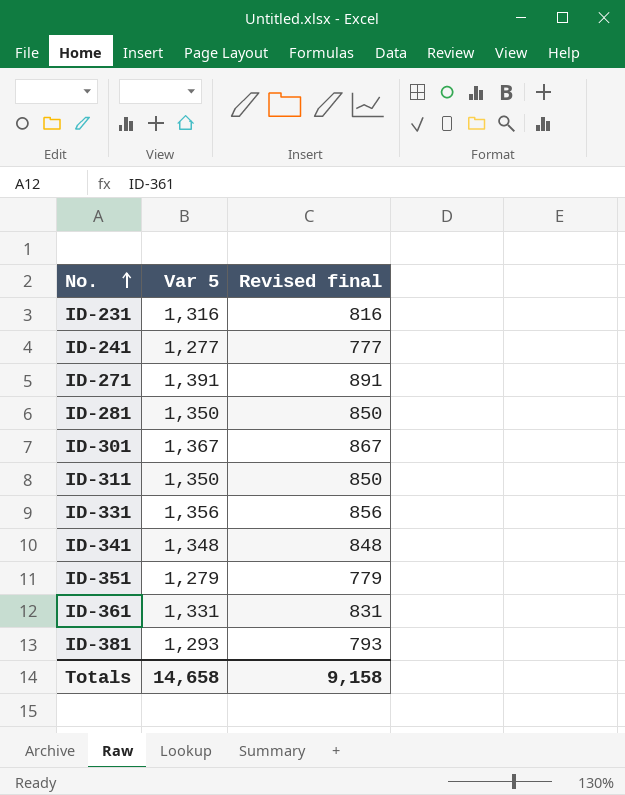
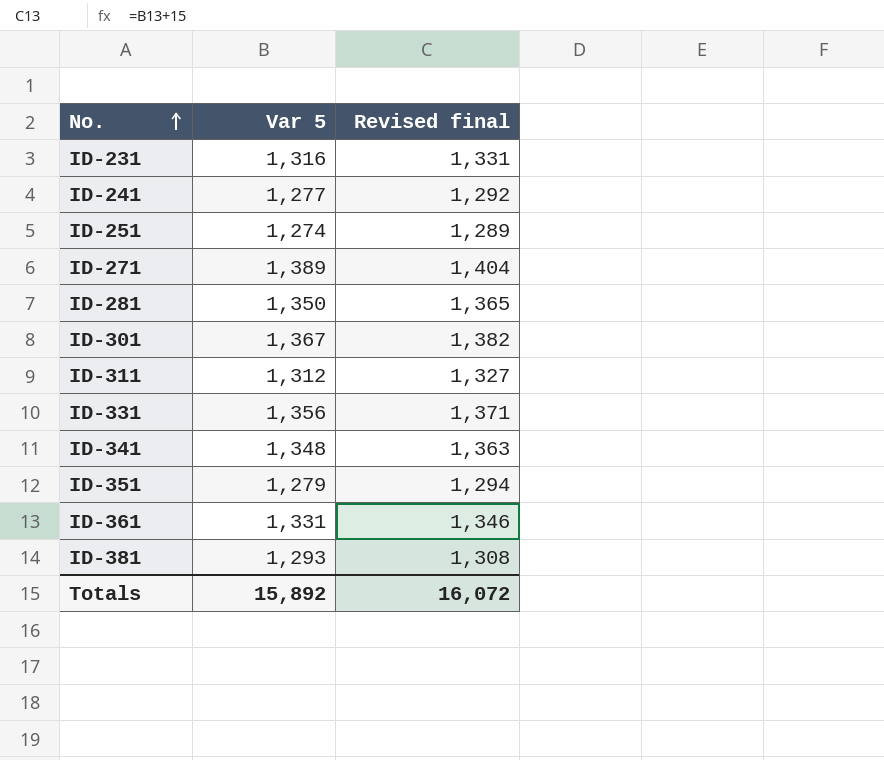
column Revised final | formula: [Var 5] - 500 -> [Var 5] + 15
row ID-251: none -> 1,274 | 1,289
ID-271 | Var 5: 1,391 -> 1,389
ID-311 | Var 5: 1,350 -> 1,312
Totals | Var 5: 14,658 -> 15,892
Totals | Revised final: 9,158 -> 16,072

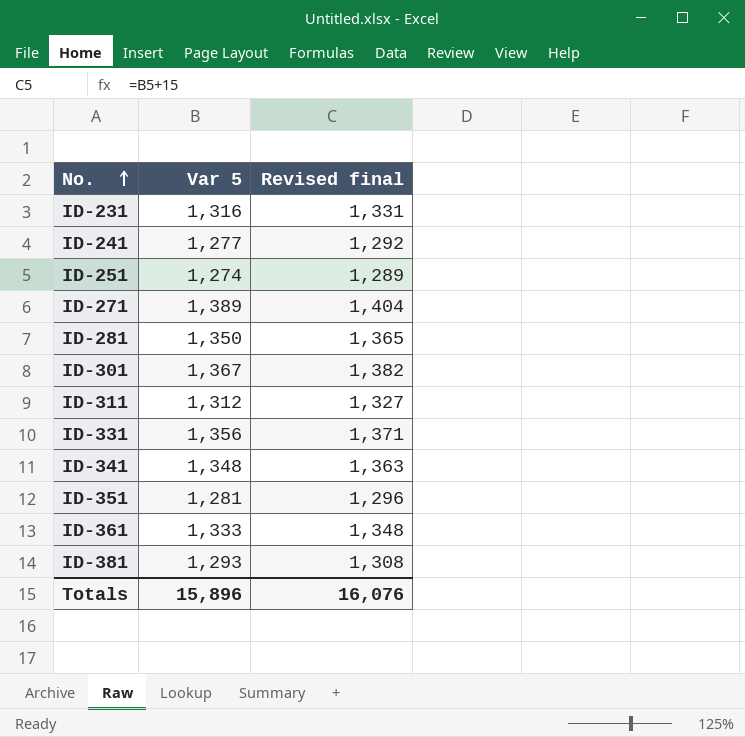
ID-351 | Var 5: 1,279 -> 1,281
ID-351 | Revised final: 1,294 -> 1,296
ID-361 | Var 5: 1,331 -> 1,333
ID-361 | Revised final: 1,346 -> 1,348
Totals | Var 5: 15,892 -> 15,896
Totals | Revised final: 16,072 -> 16,076

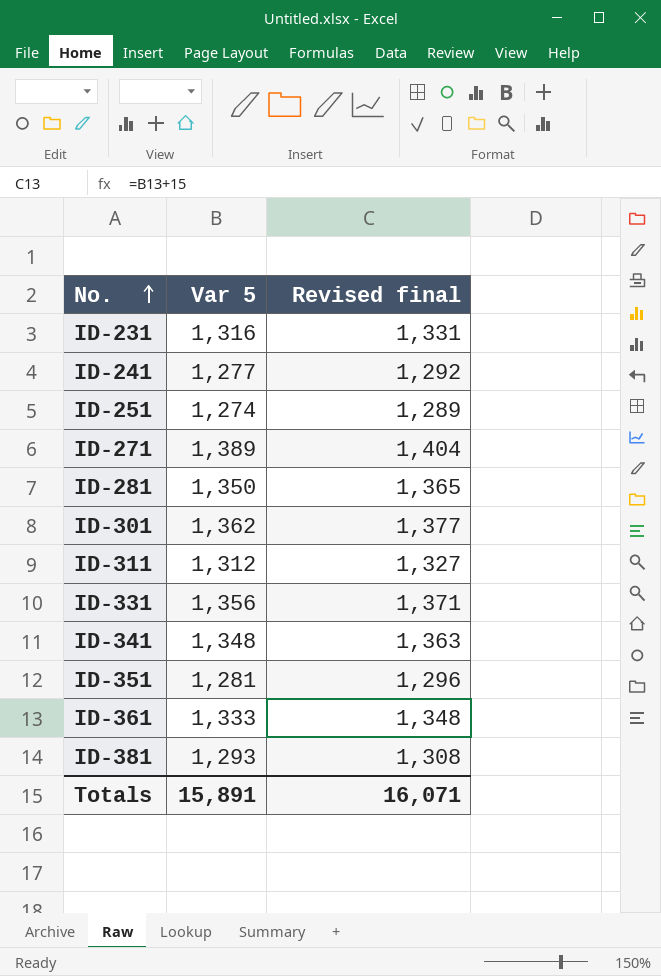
ID-301 | Var 5: 1,367 -> 1,362
ID-301 | Revised final: 1,382 -> 1,377
Totals | Var 5: 15,896 -> 15,891
Totals | Revised final: 16,076 -> 16,071

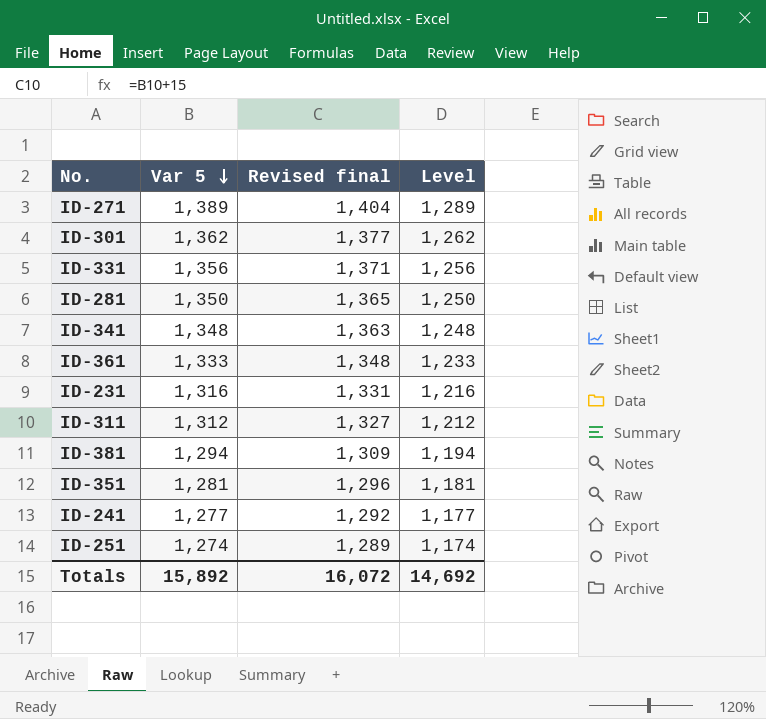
row order: No. ascending -> Var 5 descending
column Level | formula: none -> [Var 5] - 100
ID-381 | Var 5: 1,293 -> 1,294
ID-381 | Revised final: 1,308 -> 1,309
Totals | Var 5: 15,891 -> 15,892
Totals | Revised final: 16,071 -> 16,072

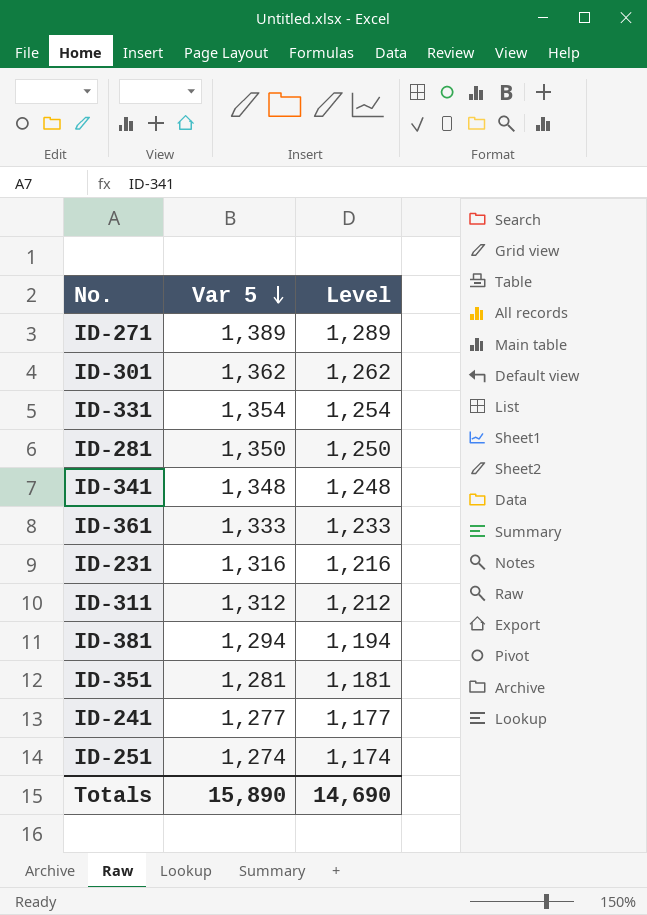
column Revised final | formula: [Var 5] + 15 -> none
ID-331 | Var 5: 1,356 -> 1,354
ID-331 | Level: 1,256 -> 1,254
Totals | Var 5: 15,892 -> 15,890
Totals | Level: 14,692 -> 14,690

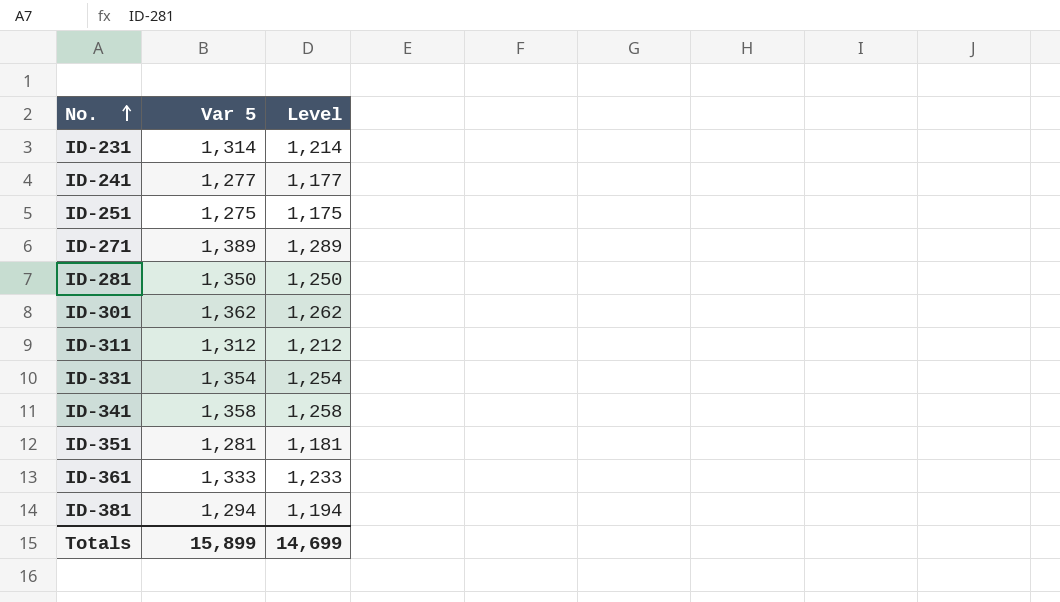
row order: Var 5 descending -> No. ascending
ID-231 | Var 5: 1,316 -> 1,314
ID-231 | Level: 1,216 -> 1,214
ID-251 | Var 5: 1,274 -> 1,275
ID-251 | Level: 1,174 -> 1,175
ID-341 | Var 5: 1,348 -> 1,358
ID-341 | Level: 1,248 -> 1,258
Totals | Var 5: 15,890 -> 15,899
Totals | Level: 14,690 -> 14,699

